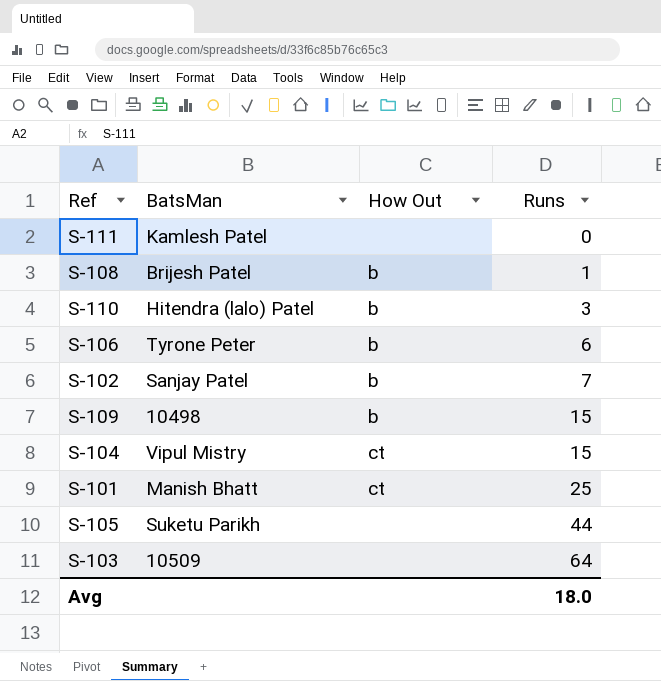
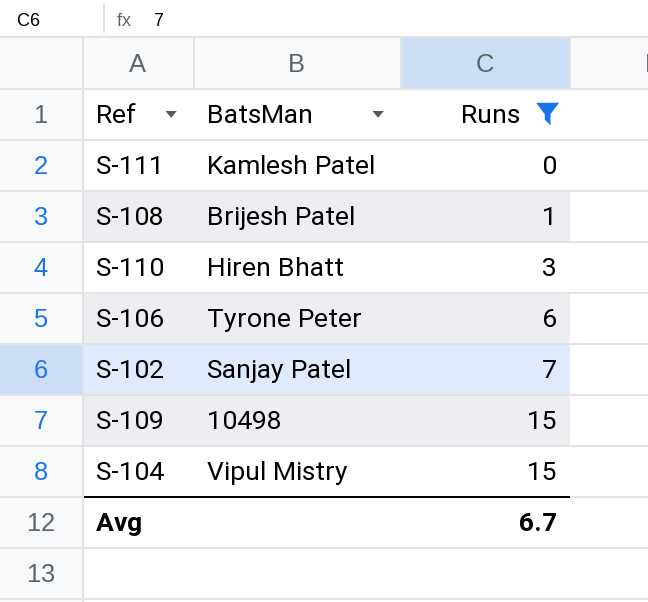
filter: none -> Runs <= 15
column How Out | position: 3 -> none
S-110 | BatsMan: Hitendra (lalo) Patel -> Hiren Bhatt
Avg | Runs: 18.0 -> 6.7

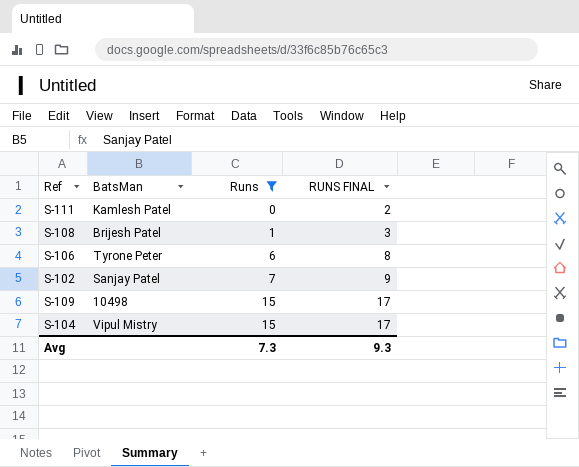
column RUNS FINAL | formula: none -> [Runs] + 2
row S-110: Hiren Bhatt | 3 -> none
Avg | Runs: 6.7 -> 7.3

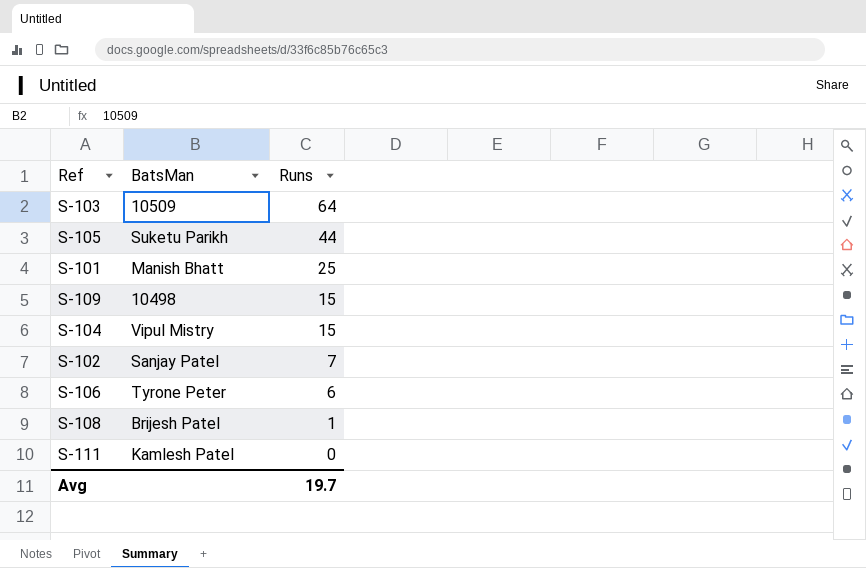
filter: Runs <= 15 -> none
row order: Runs ascending -> Runs descending
column RUNS FINAL | formula: [Runs] + 2 -> none
Avg | Runs: 7.3 -> 19.7

